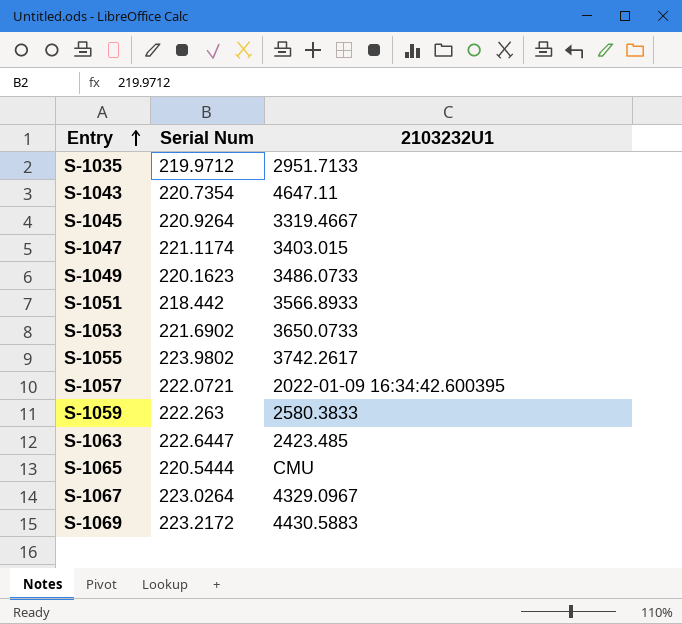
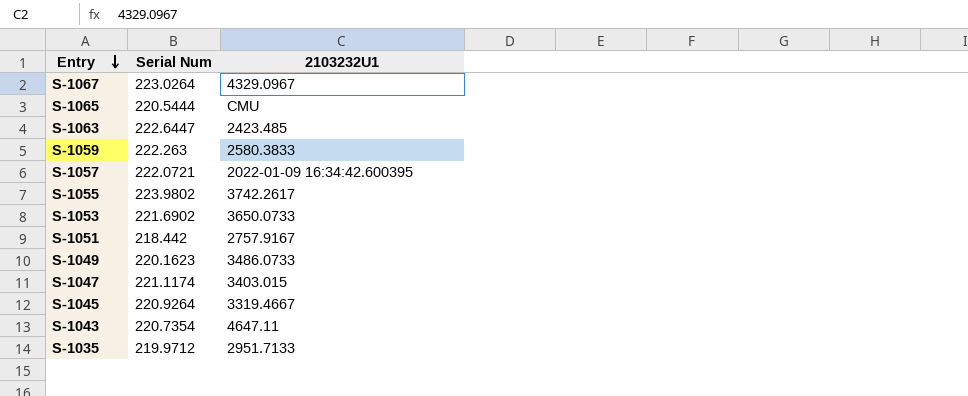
row order: Entry ascending -> Entry descending
row S-1069: 223.2172 | 4430.5883 -> none
S-1051 | 2103232U1: 3566.8933 -> 2757.9167

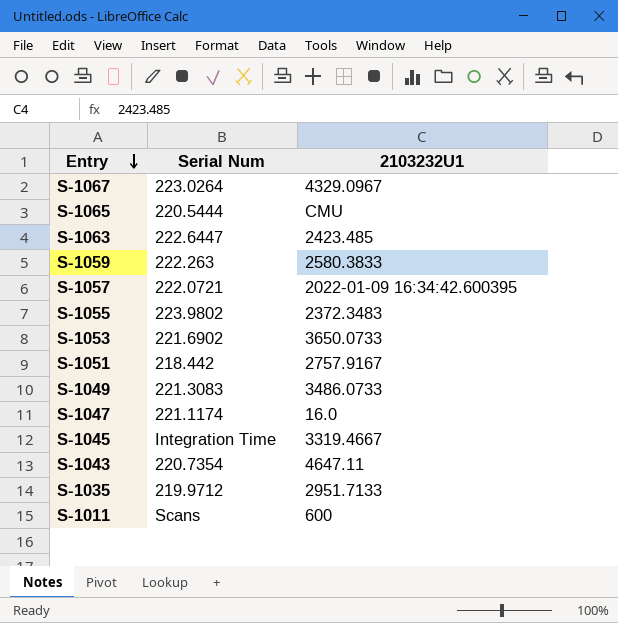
S-1055 | 2103232U1: 3742.2617 -> 2372.3483
S-1049 | Serial Num: 220.1623 -> 221.3083
S-1047 | 2103232U1: 3403.015 -> 16.0
S-1045 | Serial Num: 220.9264 -> Integration Time
row S-1011: none -> Scans | 600

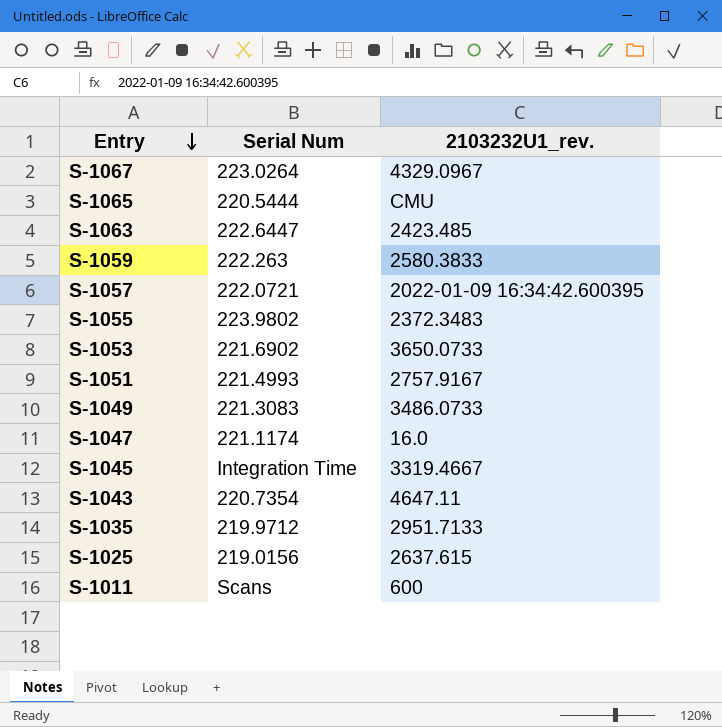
column name: 2103232U1 -> 2103232U1_rev.
S-1051 | Serial Num: 218.442 -> 221.4993
row S-1025: none -> 219.0156 | 2637.615

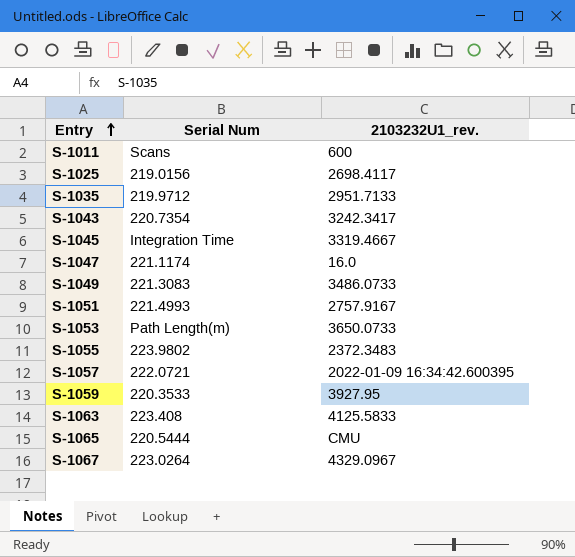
row order: Entry descending -> Entry ascending
S-1025 | 2103232U1_rev.: 2637.615 -> 2698.4117
S-1043 | 2103232U1_rev.: 4647.11 -> 3242.3417
S-1053 | Serial Num: 221.6902 -> Path Length(m)
S-1059 | Serial Num: 222.263 -> 220.3533
S-1059 | 2103232U1_rev.: 2580.3833 -> 3927.95
S-1063 | Serial Num: 222.6447 -> 223.408
S-1063 | 2103232U1_rev.: 2423.485 -> 4125.5833

